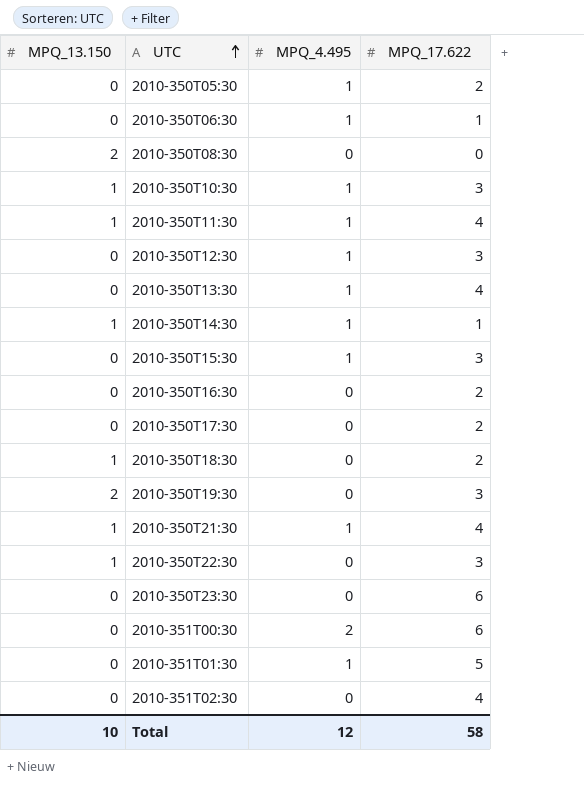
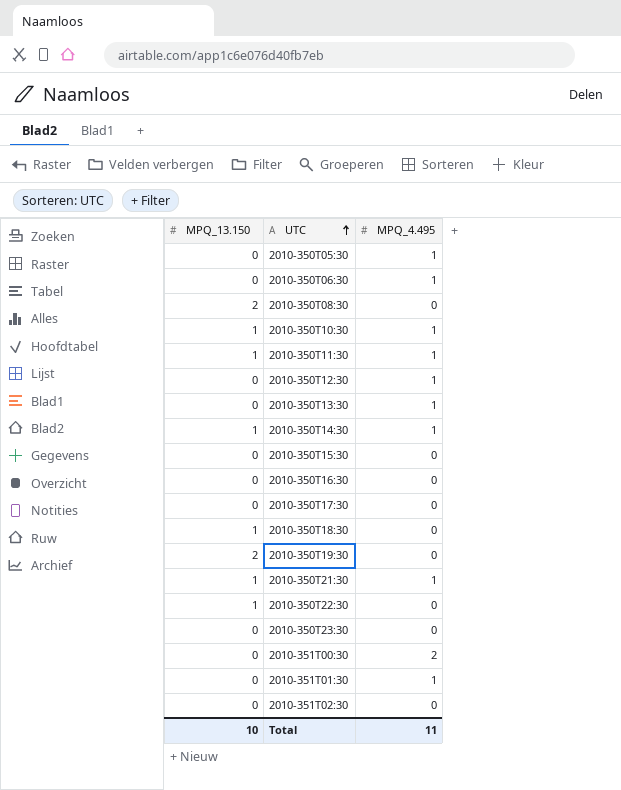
column MPQ_17.622 | position: 4 -> none
2010-350T15:30 | MPQ_4.495: 1 -> 0
Total | MPQ_4.495: 12 -> 11

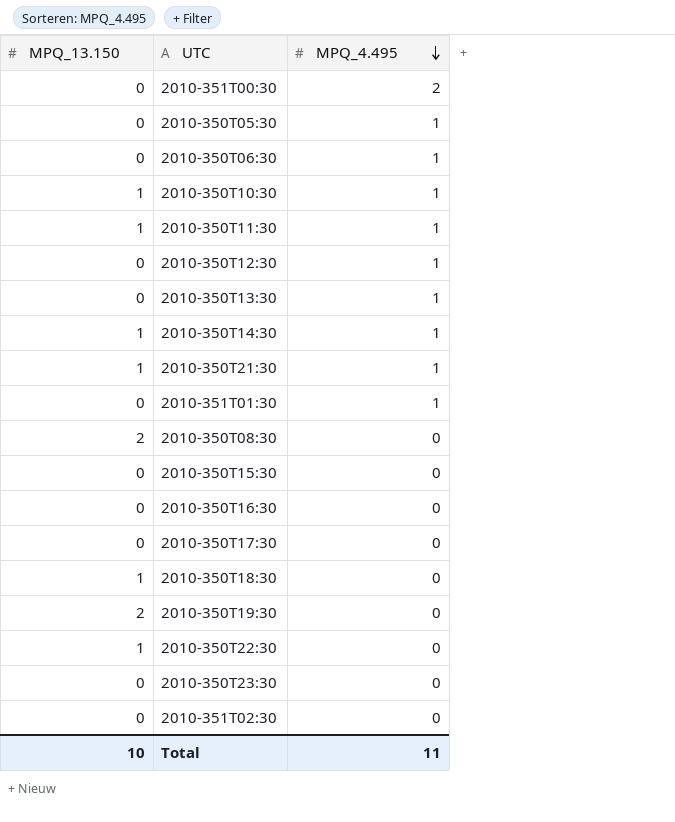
row order: UTC ascending -> MPQ_4.495 descending

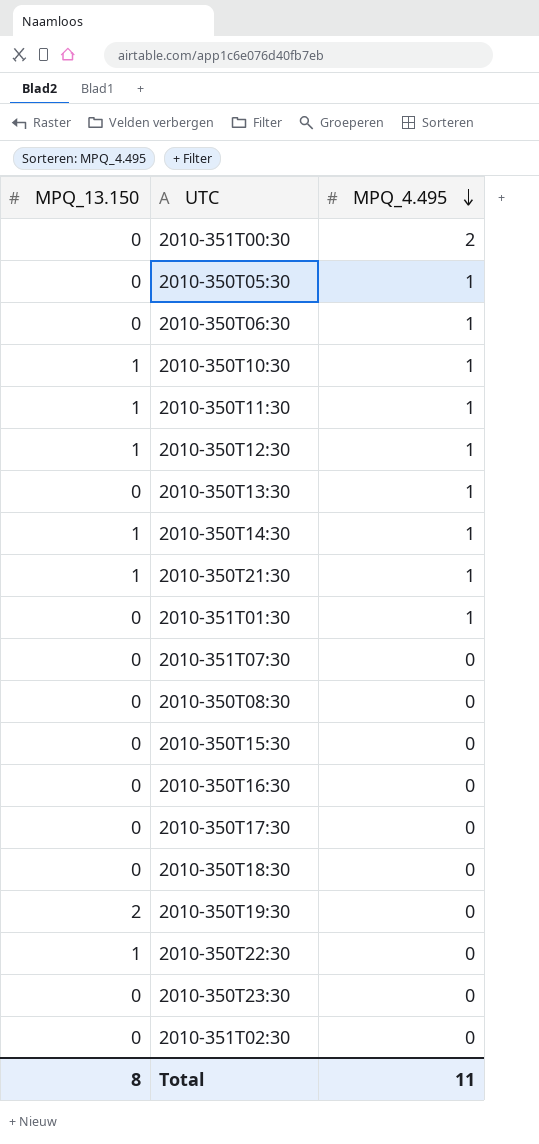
2010-350T12:30 | MPQ_13.150: 0 -> 1
row 2010-351T07:30: none -> 0 | 0
2010-350T08:30 | MPQ_13.150: 2 -> 0
2010-350T18:30 | MPQ_13.150: 1 -> 0
Total | MPQ_13.150: 10 -> 8

